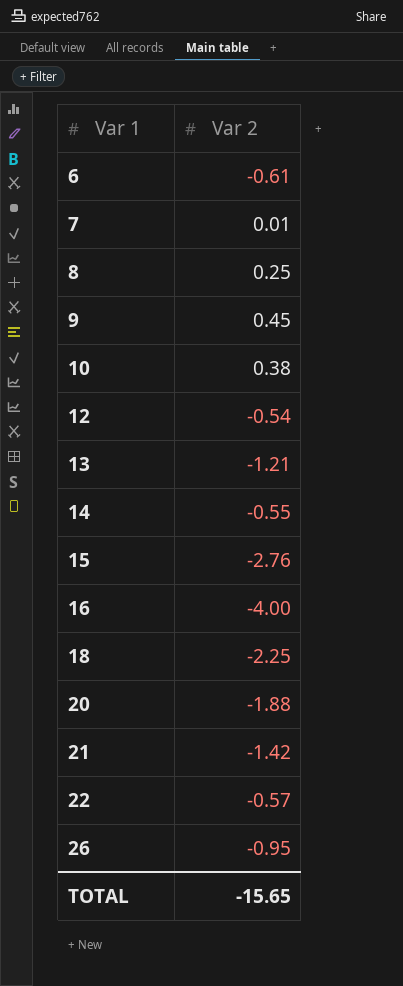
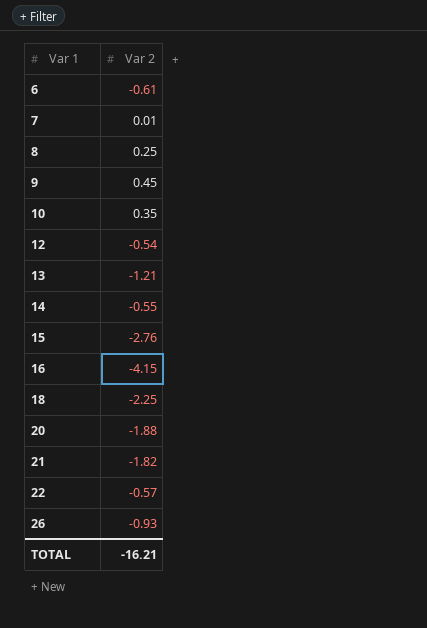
10 | Var 2: 0.38 -> 0.35
16 | Var 2: -4.00 -> -4.15
21 | Var 2: -1.42 -> -1.82
26 | Var 2: -0.95 -> -0.93
TOTAL | Var 2: -15.65 -> -16.21

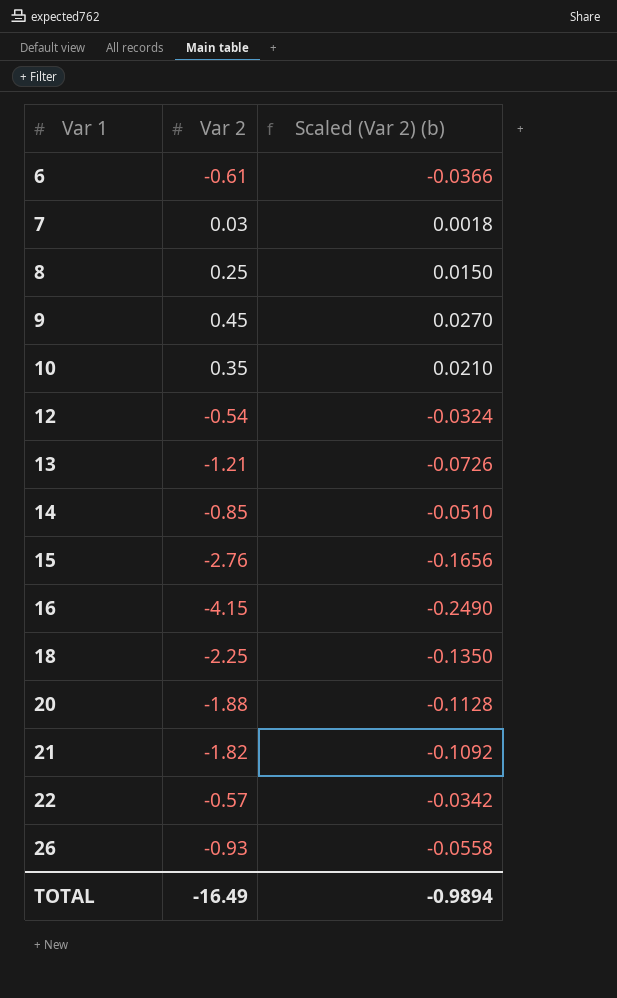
column Scaled (Var 2) (b) | formula: none -> [Var 2] * 0.06
7 | Var 2: 0.01 -> 0.03
14 | Var 2: -0.55 -> -0.85
TOTAL | Var 2: -16.21 -> -16.49

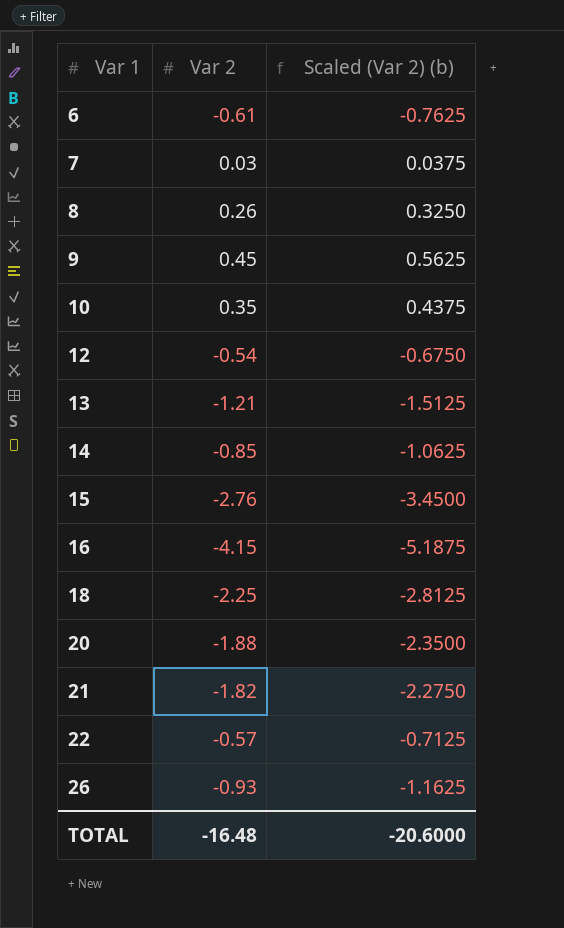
column Scaled (Var 2) (b) | formula: [Var 2] * 0.06 -> [Var 2] * 1.25
8 | Var 2: 0.25 -> 0.26
TOTAL | Var 2: -16.49 -> -16.48
TOTAL | Scaled (Var 2) (b): -0.9894 -> -20.6000

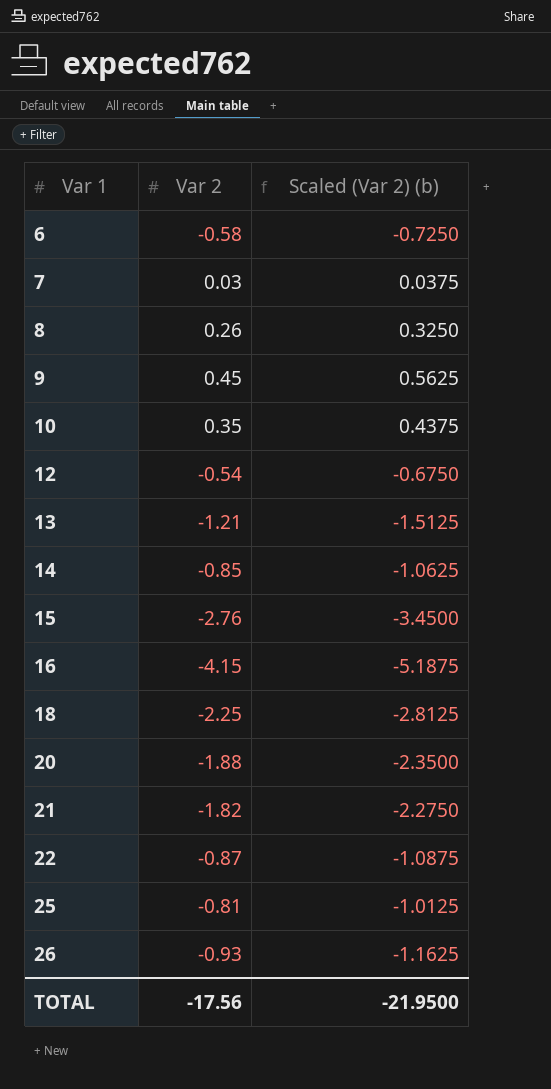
6 | Var 2: -0.61 -> -0.58
6 | Scaled (Var 2) (b): -0.7625 -> -0.7250
22 | Var 2: -0.57 -> -0.87
22 | Scaled (Var 2) (b): -0.7125 -> -1.0875
row 25: none -> -0.81 | -1.0125
TOTAL | Var 2: -16.48 -> -17.56
TOTAL | Scaled (Var 2) (b): -20.6000 -> -21.9500

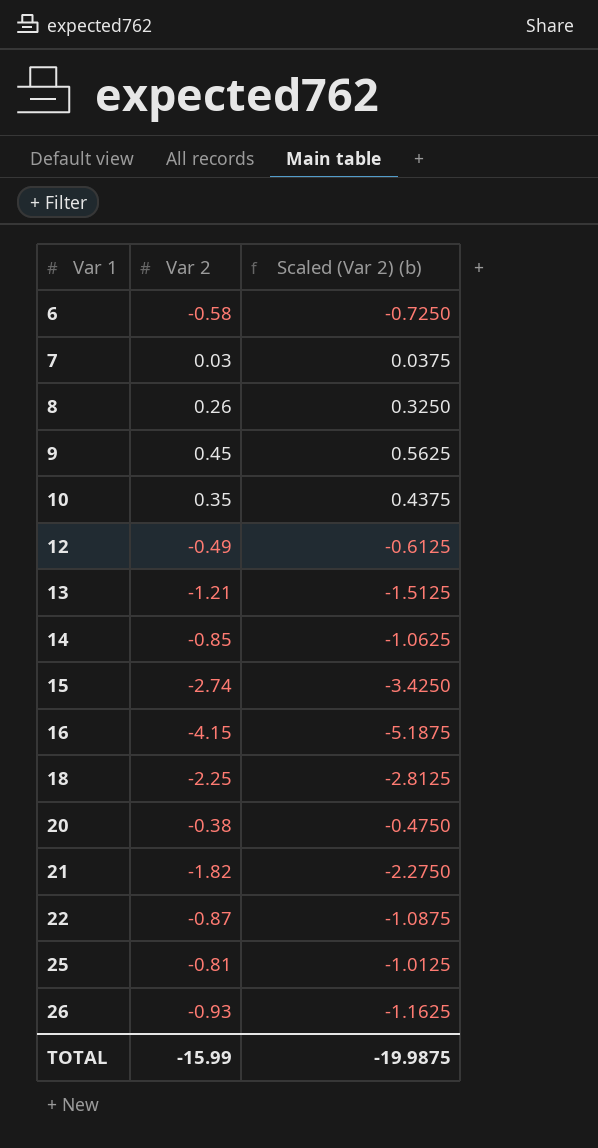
12 | Var 2: -0.54 -> -0.49
12 | Scaled (Var 2) (b): -0.6750 -> -0.6125
15 | Var 2: -2.76 -> -2.74
15 | Scaled (Var 2) (b): -3.4500 -> -3.4250
20 | Var 2: -1.88 -> -0.38
20 | Scaled (Var 2) (b): -2.3500 -> -0.4750
TOTAL | Var 2: -17.56 -> -15.99
TOTAL | Scaled (Var 2) (b): -21.9500 -> -19.9875

